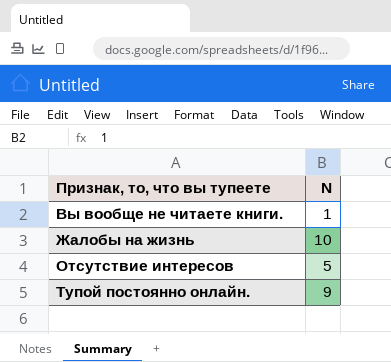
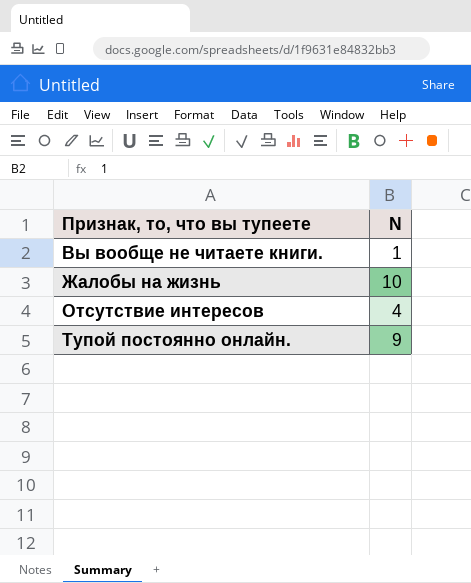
Отсутствие интересов | N: 5 -> 4

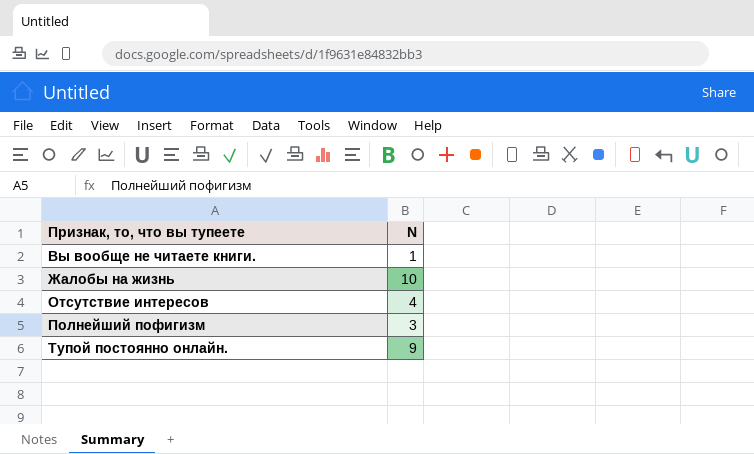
row Полнейший пофигизм: none -> 3

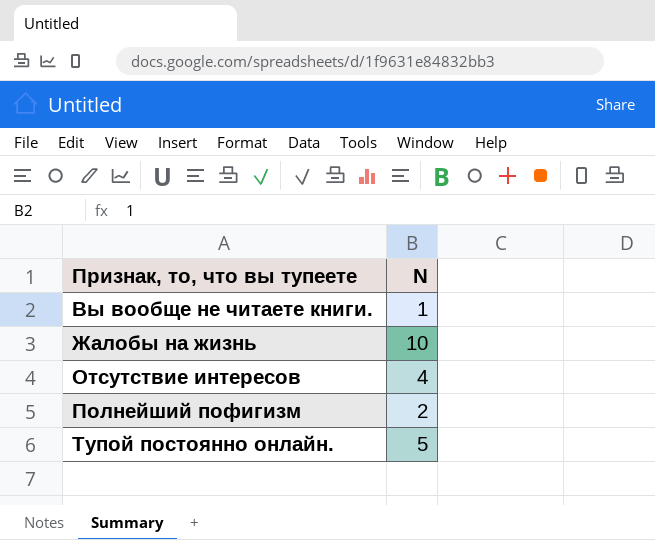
Полнейший пофигизм | N: 3 -> 2
Тупой постоянно онлайн. | N: 9 -> 5

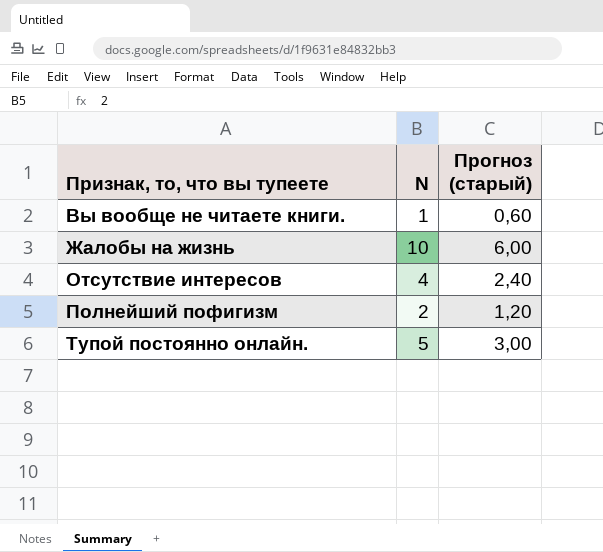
column Прогноз (старый) | formula: none -> [N] * 0,6

